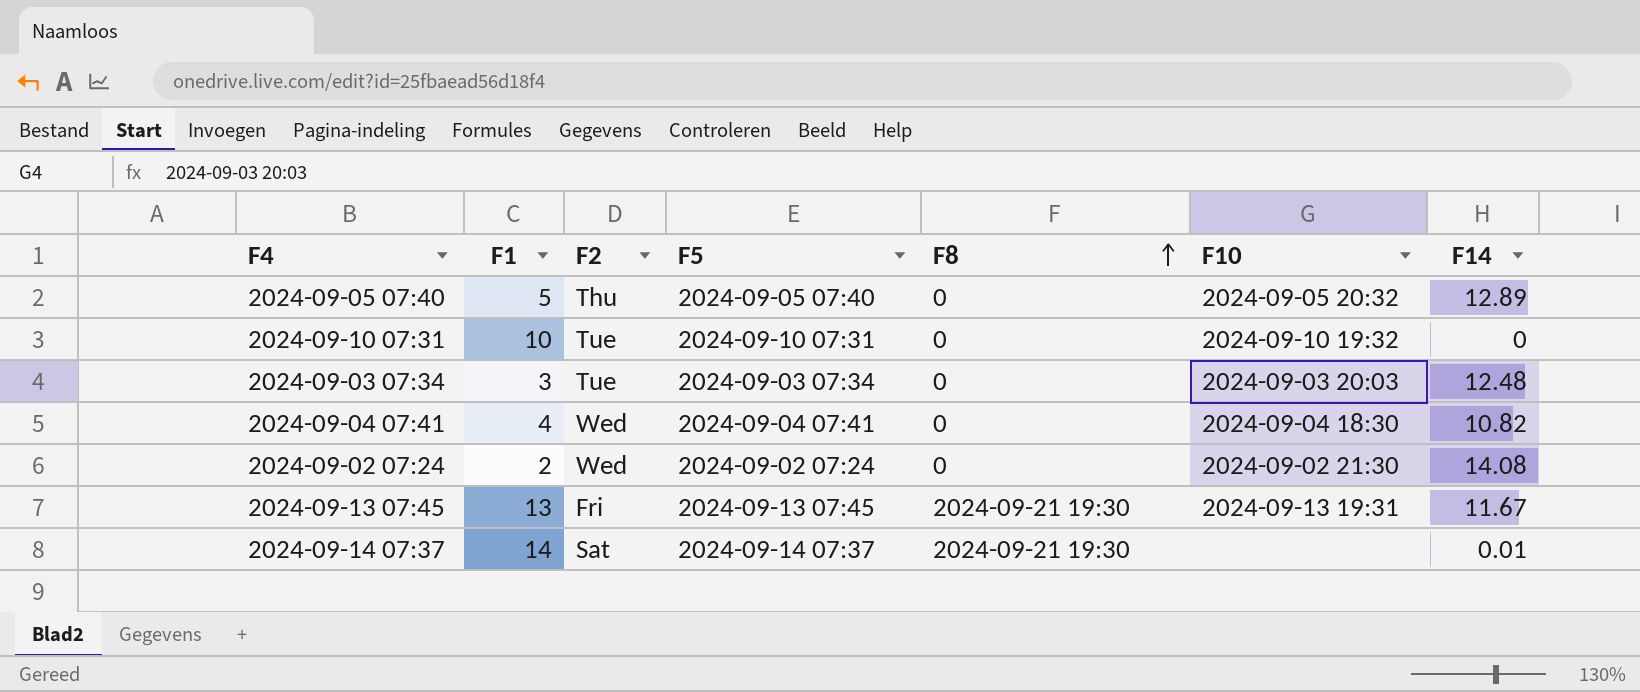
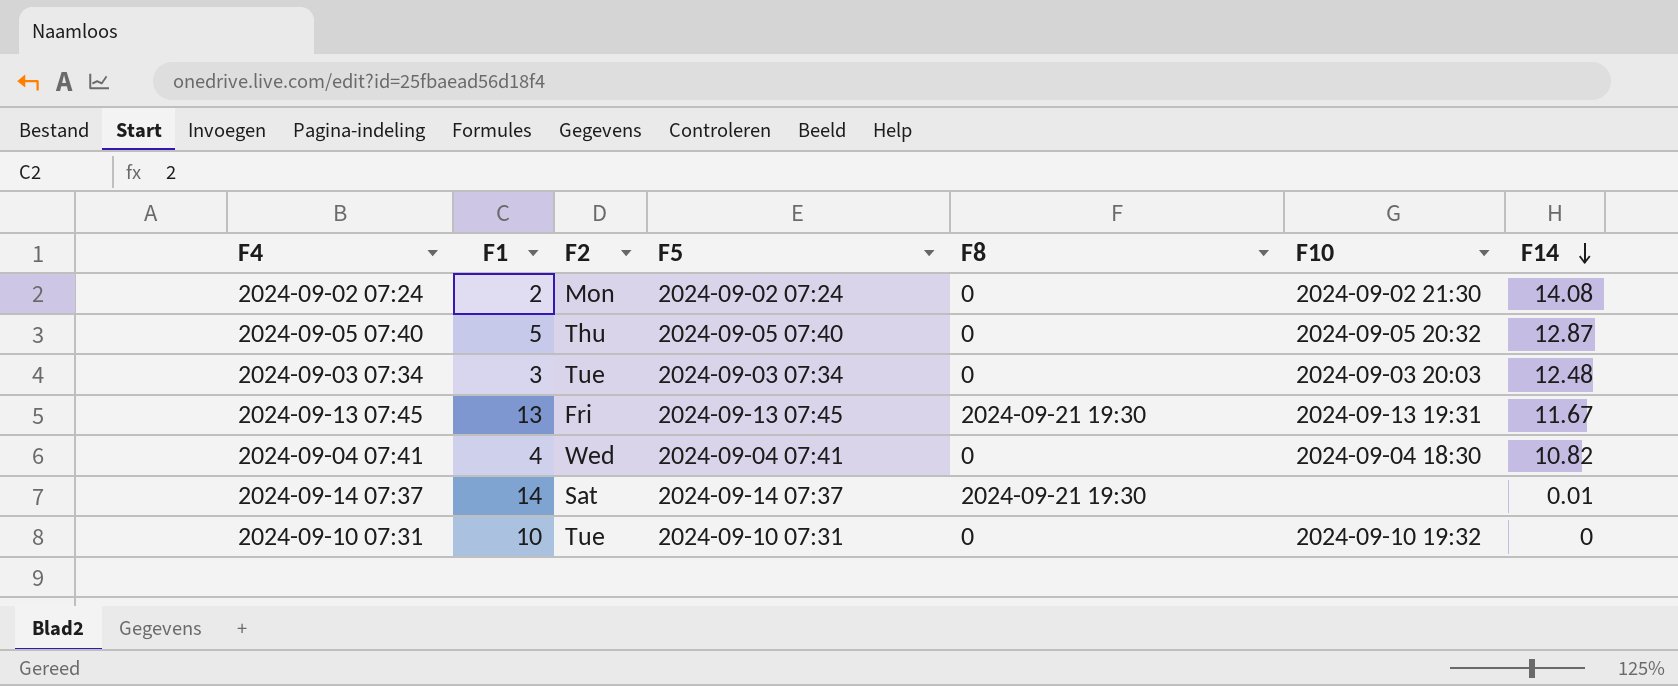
row order: F8 ascending -> F14 descending
2024-09-02 07:24 | F2: Wed -> Mon
2024-09-05 07:40 | F14: 12.89 -> 12.87

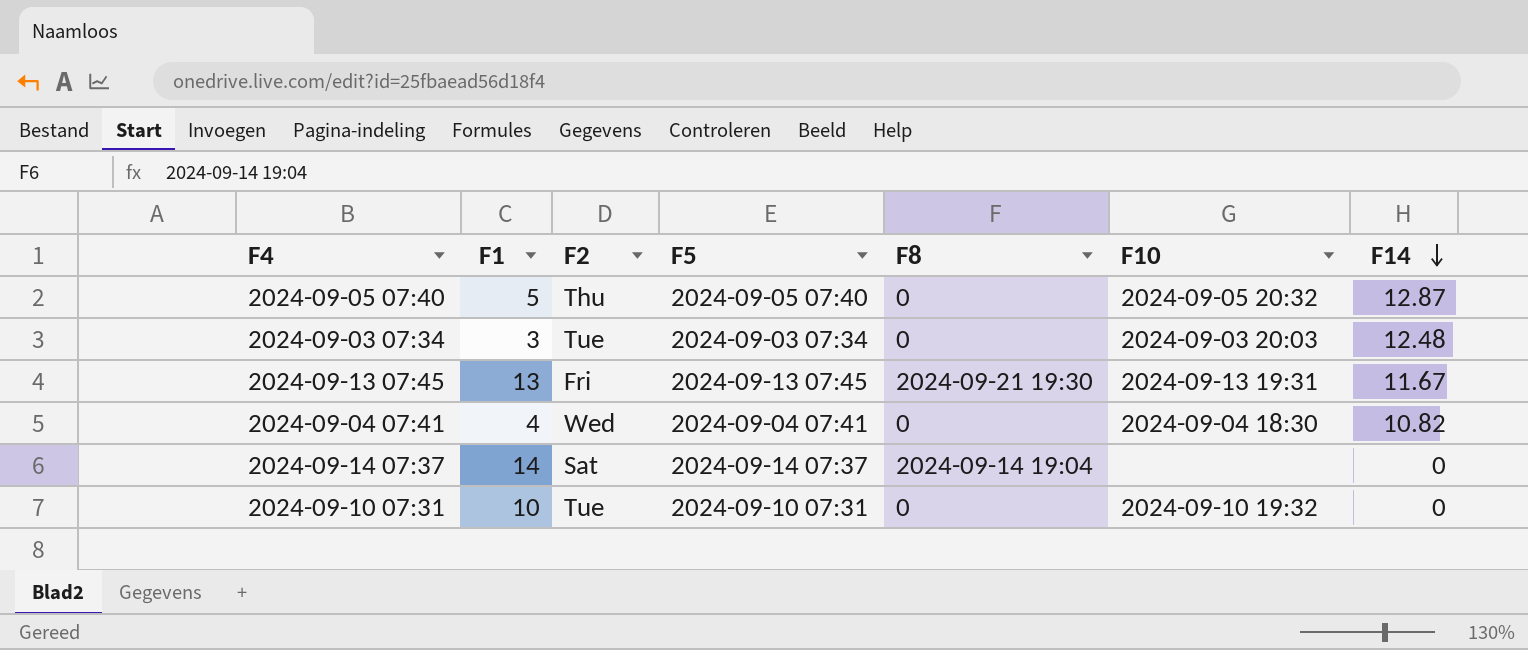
row 2024-09-02 07:24: 2 | Mon | 2024-09-02 07:24 | 0 | 2024-09-02 21:30 | 14.08 -> none
2024-09-14 07:37 | F8: 2024-09-21 19:30 -> 2024-09-14 19:04
2024-09-14 07:37 | F14: 0.01 -> 0

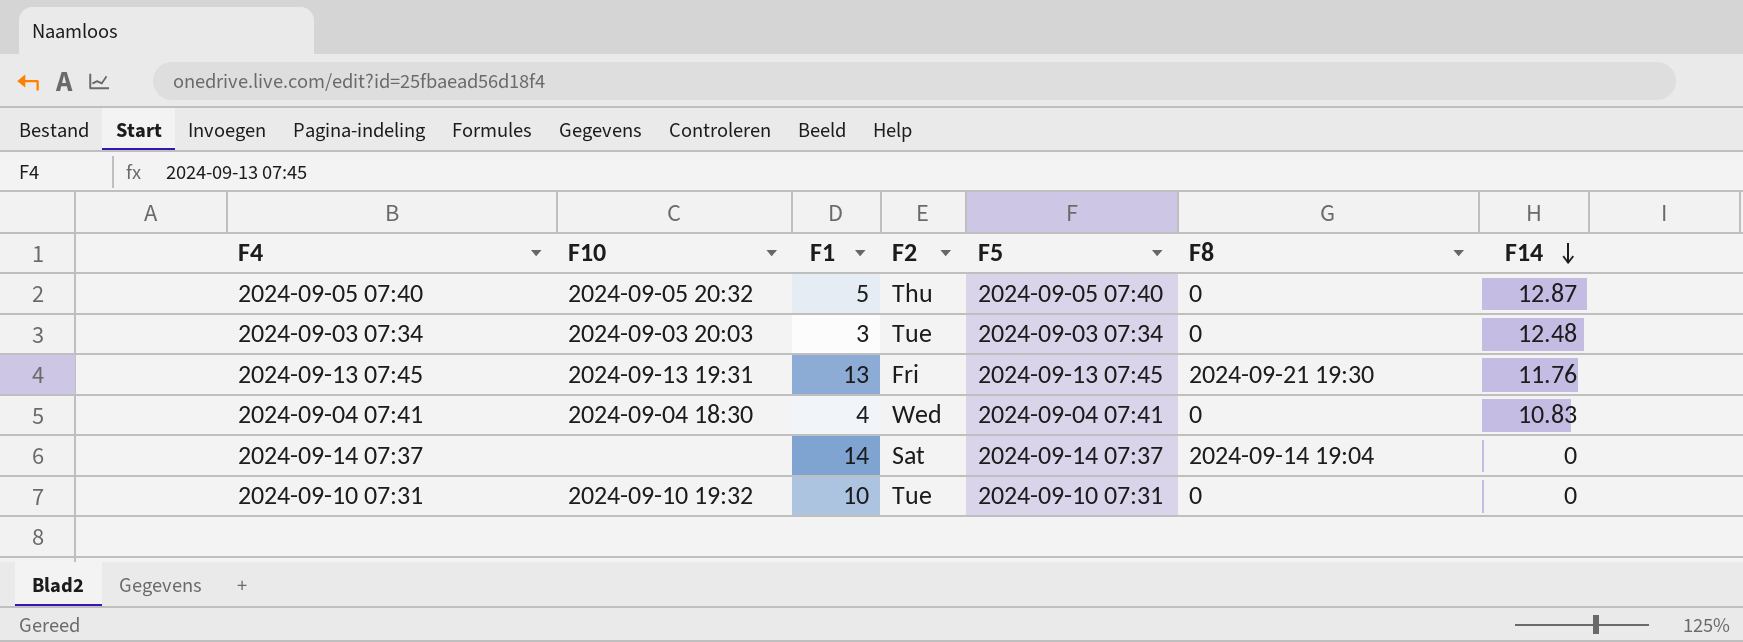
column F10 | position: 6 -> 2
2024-09-13 07:45 | F14: 11.67 -> 11.76
2024-09-04 07:41 | F14: 10.82 -> 10.83

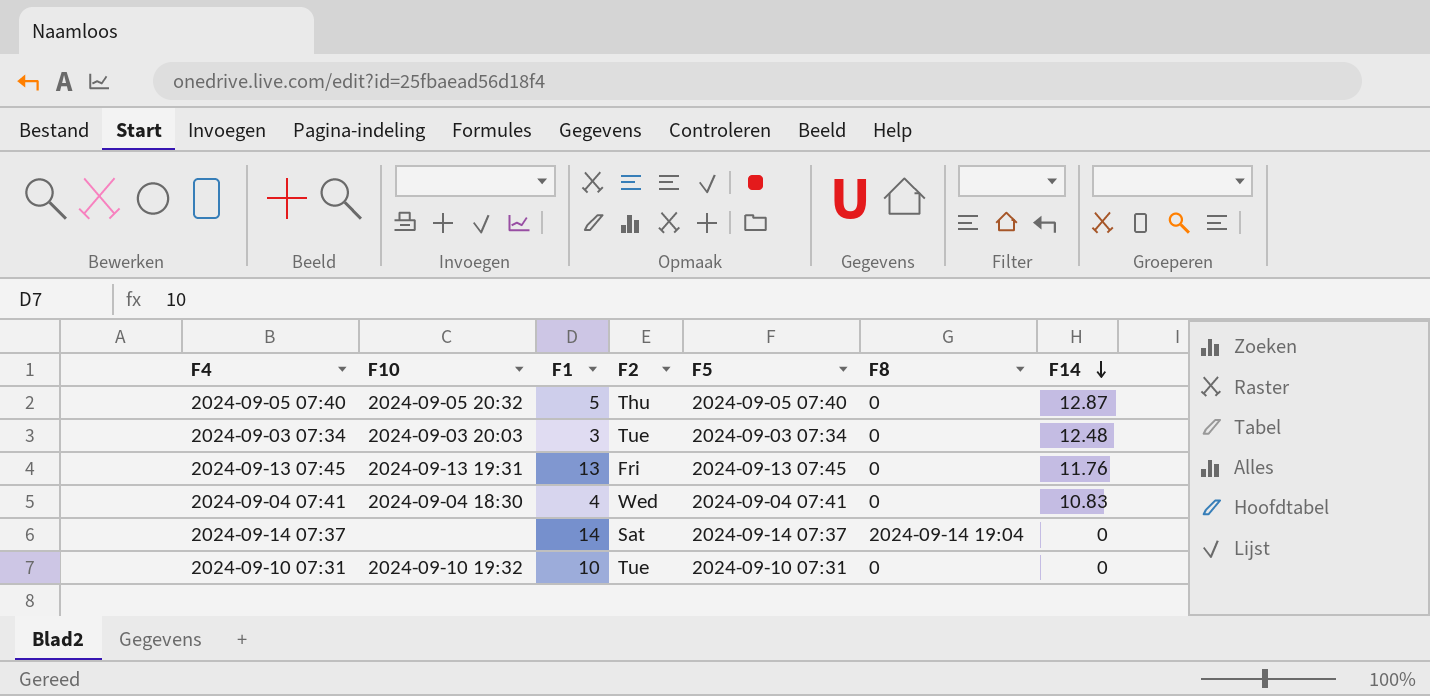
2024-09-13 07:45 | F8: 2024-09-21 19:30 -> 0

